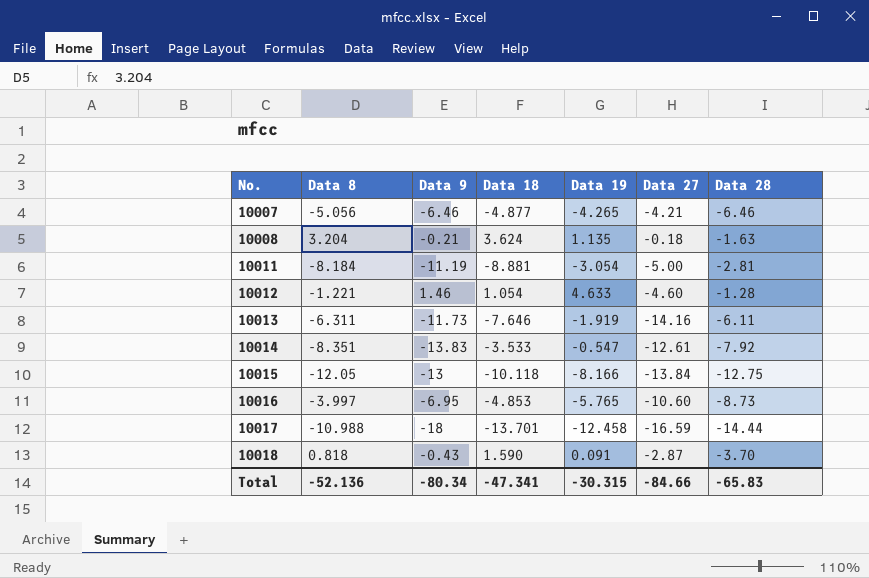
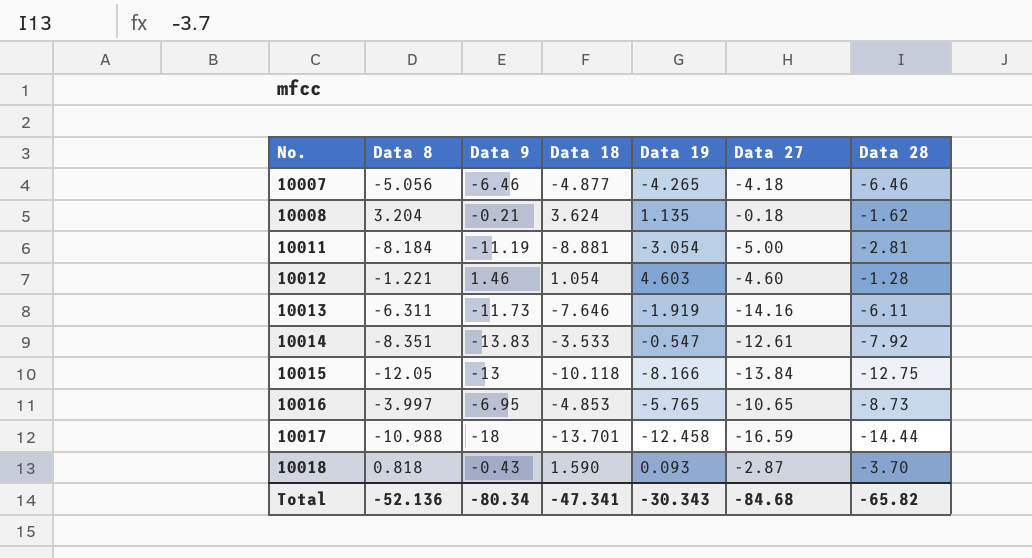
10007 | Data 27: -4.21 -> -4.18
10008 | Data 28: -1.63 -> -1.62
10012 | Data 19: 4.633 -> 4.603
10016 | Data 27: -10.60 -> -10.65
10018 | Data 19: 0.091 -> 0.093
Total | Data 19: -30.315 -> -30.343
Total | Data 27: -84.66 -> -84.68
Total | Data 28: -65.83 -> -65.82

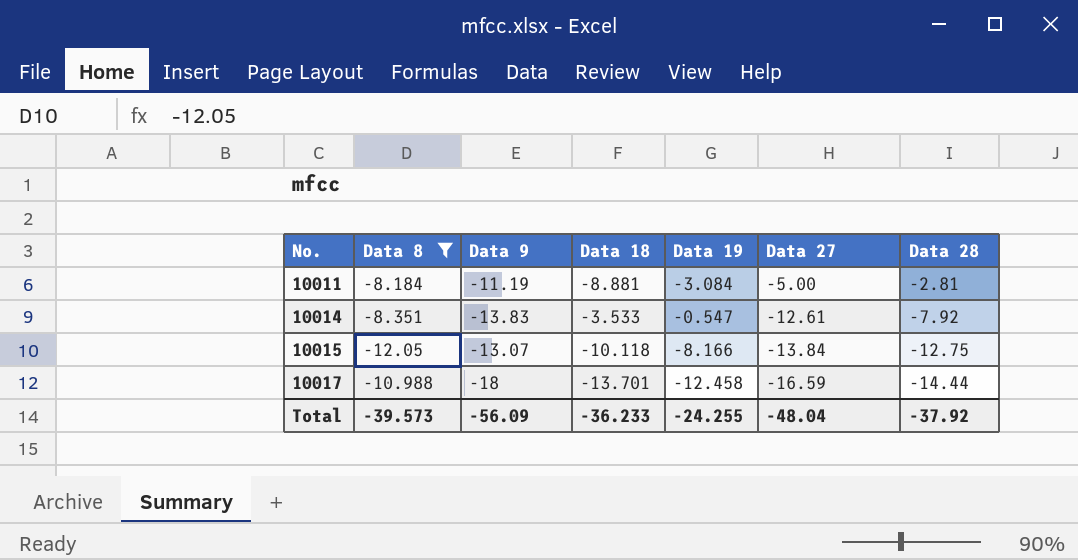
filter: none -> Data 8 <= -8.184
10011 | Data 19: -3.054 -> -3.084
10015 | Data 9: -13 -> -13.07
Total | Data 8: -52.136 -> -39.573
Total | Data 9: -80.34 -> -56.09
Total | Data 18: -47.341 -> -36.233
Total | Data 19: -30.343 -> -24.255
Total | Data 27: -84.68 -> -48.04
Total | Data 28: -65.82 -> -37.92

